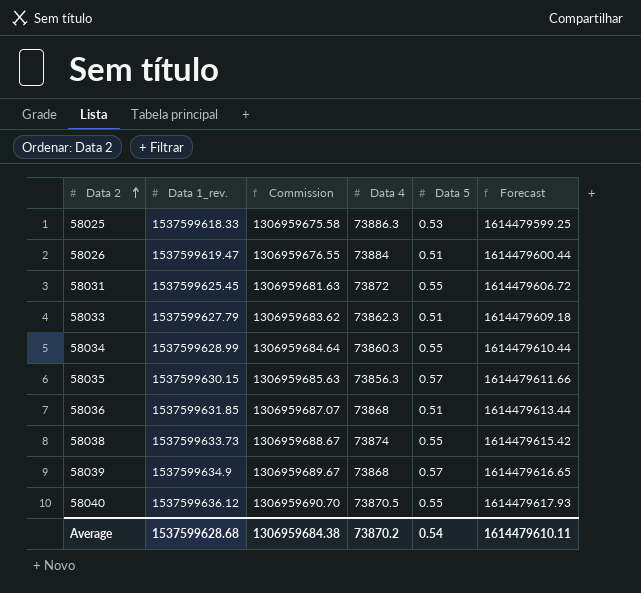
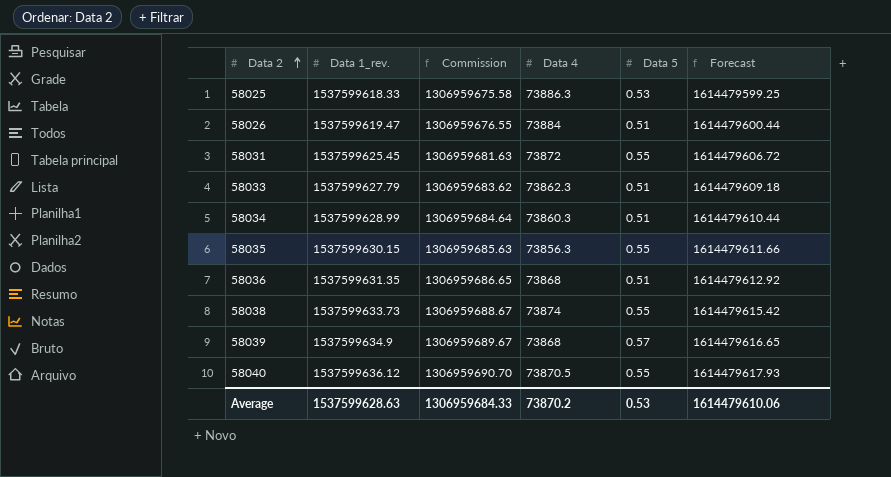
58034 | Data 5: 0.55 -> 0.51
58035 | Data 5: 0.57 -> 0.55
58036 | Data 1_rev.: 1537599631.85 -> 1537599631.35
58036 | Commission: 1306959687.07 -> 1306959686.65
58036 | Forecast: 1614479613.44 -> 1614479612.92
Average | Data 1_rev.: 1537599628.68 -> 1537599628.63
Average | Commission: 1306959684.38 -> 1306959684.33
Average | Data 5: 0.54 -> 0.53
Average | Forecast: 1614479610.11 -> 1614479610.06

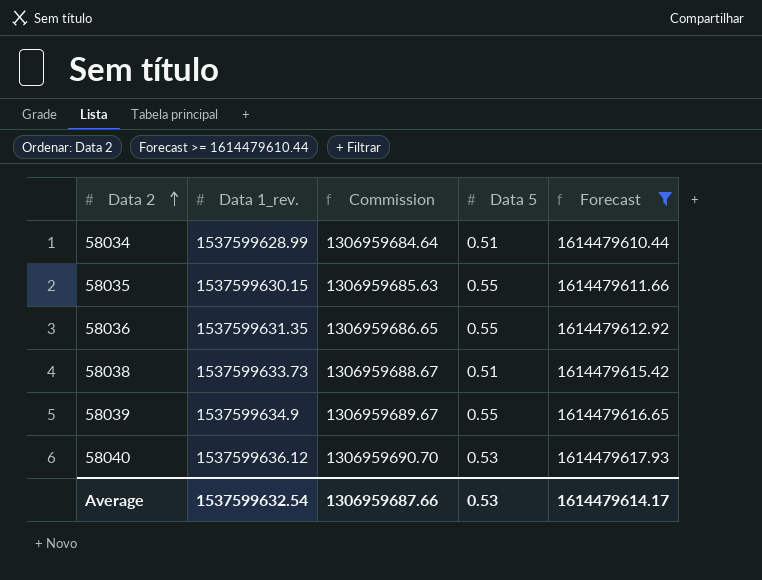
filter: none -> Forecast >= 1614479610.44
column Data 4 | position: 4 -> none
58036 | Data 5: 0.51 -> 0.55
58038 | Data 5: 0.55 -> 0.51
58039 | Data 5: 0.57 -> 0.55
58040 | Data 5: 0.55 -> 0.53
Average | Data 1_rev.: 1537599628.63 -> 1537599632.54
Average | Commission: 1306959684.33 -> 1306959687.66
Average | Forecast: 1614479610.06 -> 1614479614.17

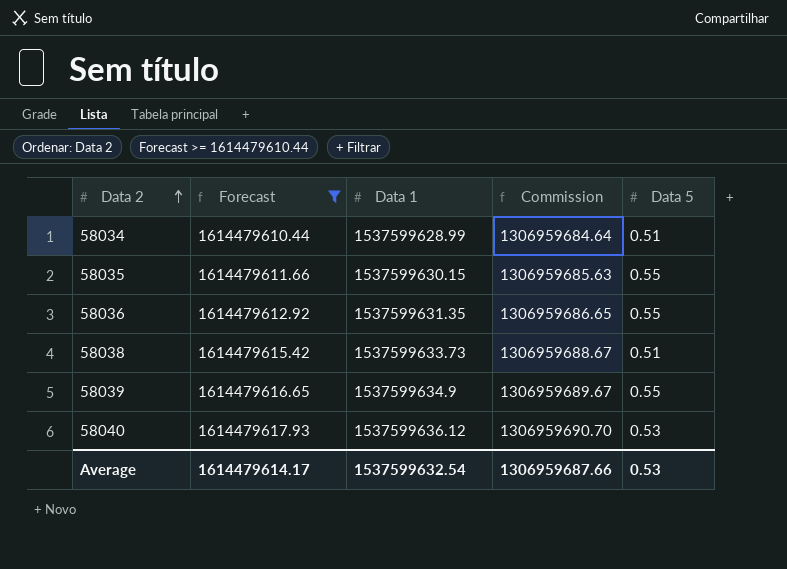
column Forecast | position: 5 -> 2
column name: Data 1_rev. -> Data 1

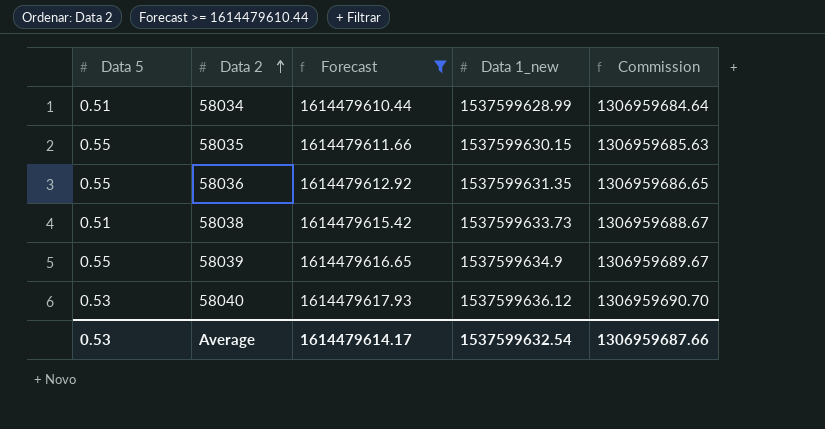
column Data 5 | position: 5 -> 1
column name: Data 1 -> Data 1_new

